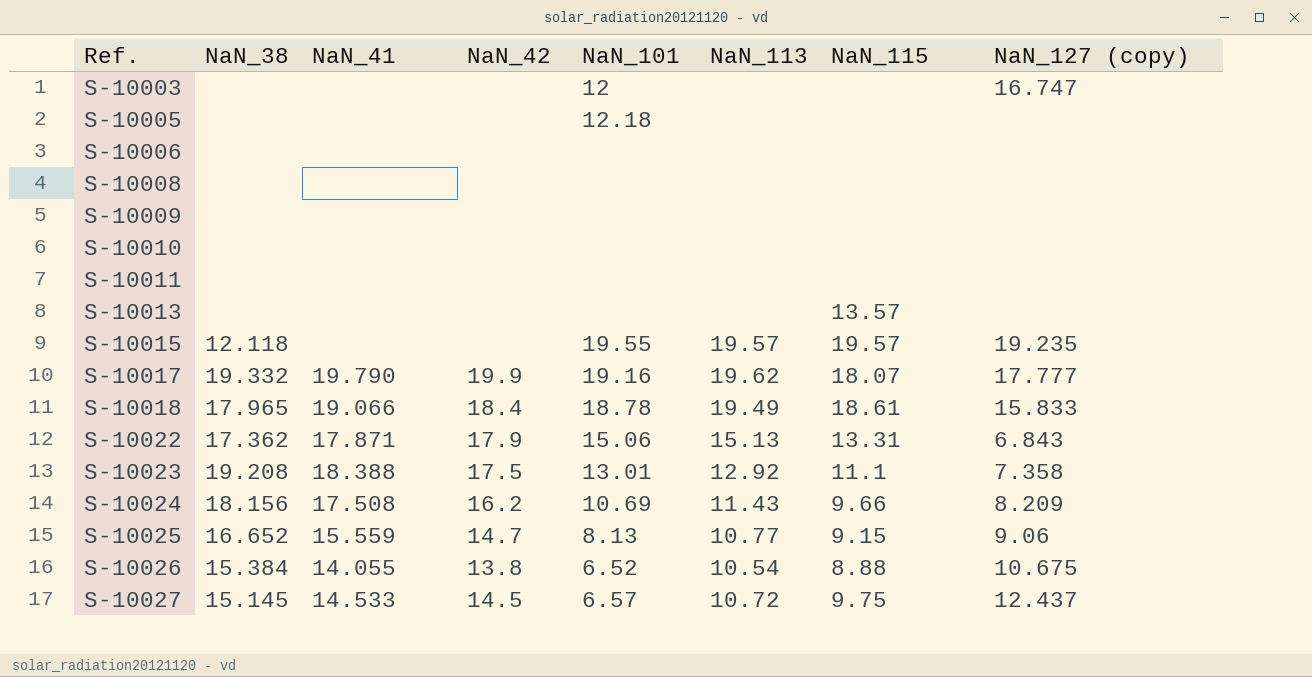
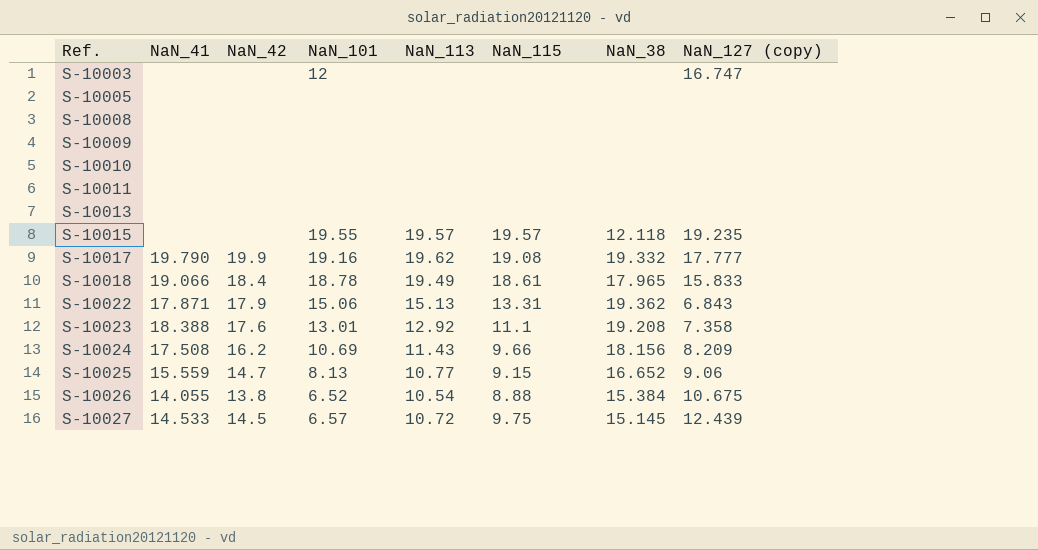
column NaN_38 | position: 2 -> 7
row S-10006: none | none | none | none | none | none | none -> none
S-10005 | NaN_101: 12.18 -> none
S-10013 | NaN_115: 13.57 -> none
S-10017 | NaN_115: 18.07 -> 19.08
S-10022 | NaN_38: 17.362 -> 19.362
S-10023 | NaN_42: 17.5 -> 17.6
S-10027 | NaN_127 (copy): 12.437 -> 12.439

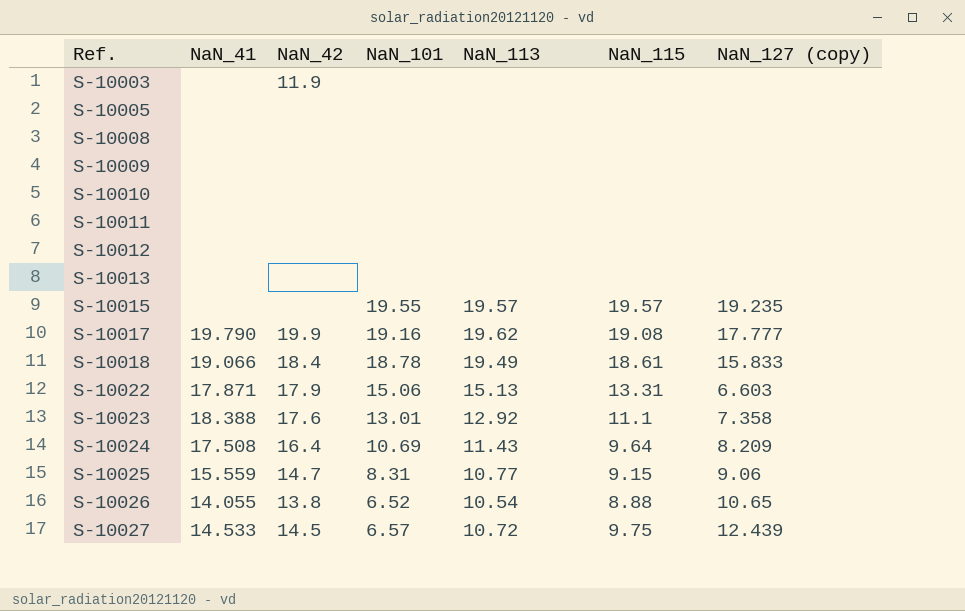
column NaN_38 | position: 7 -> none
S-10003 | NaN_42: none -> 11.9
S-10003 | NaN_101: 12 -> none
S-10003 | NaN_127 (copy): 16.747 -> none
row S-10012: none -> none | none | none | none | none | none
S-10022 | NaN_127 (copy): 6.843 -> 6.603
S-10024 | NaN_42: 16.2 -> 16.4
S-10024 | NaN_115: 9.66 -> 9.64
S-10025 | NaN_101: 8.13 -> 8.31
S-10026 | NaN_127 (copy): 10.675 -> 10.65

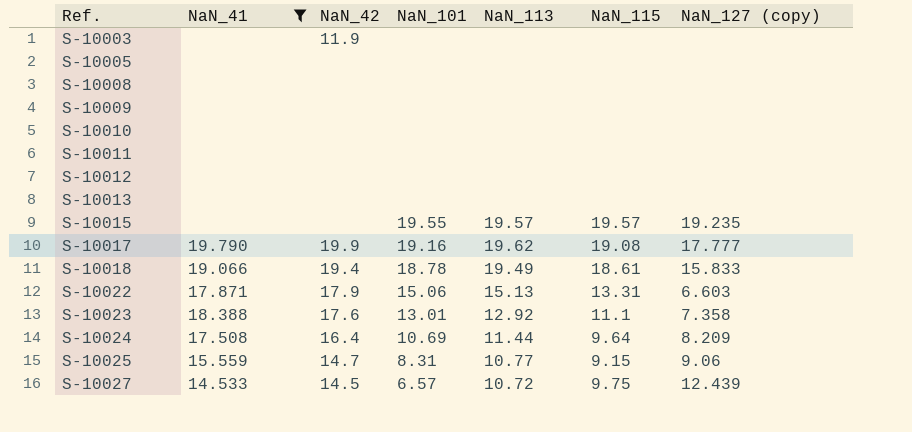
filter: none -> NaN_41 != 14.055
S-10018 | NaN_42: 18.4 -> 19.4
S-10024 | NaN_113: 11.43 -> 11.44

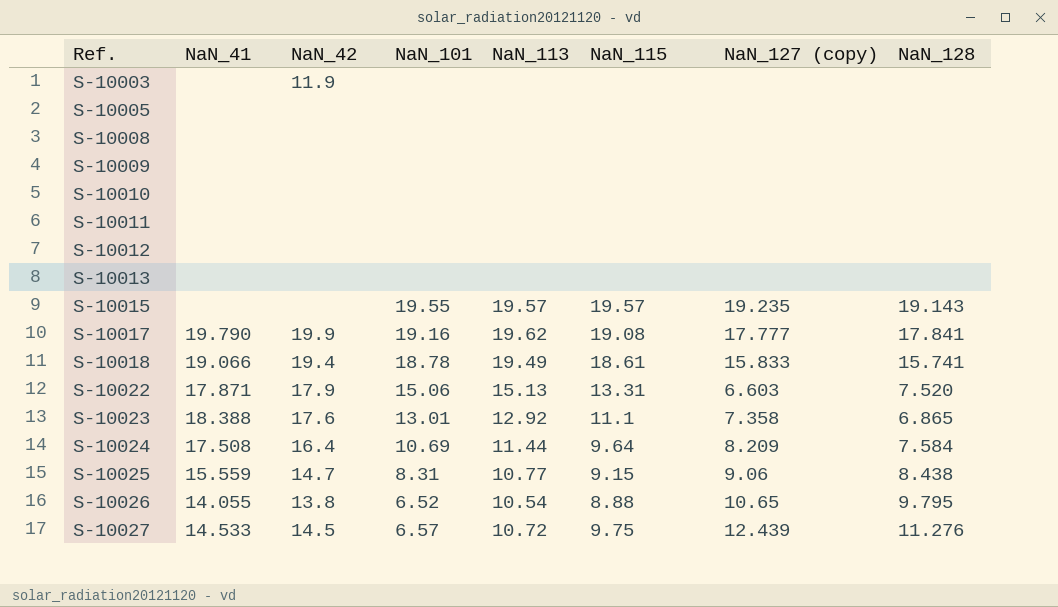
filter: NaN_41 != 14.055 -> none
column NaN_128 | position: none -> 8

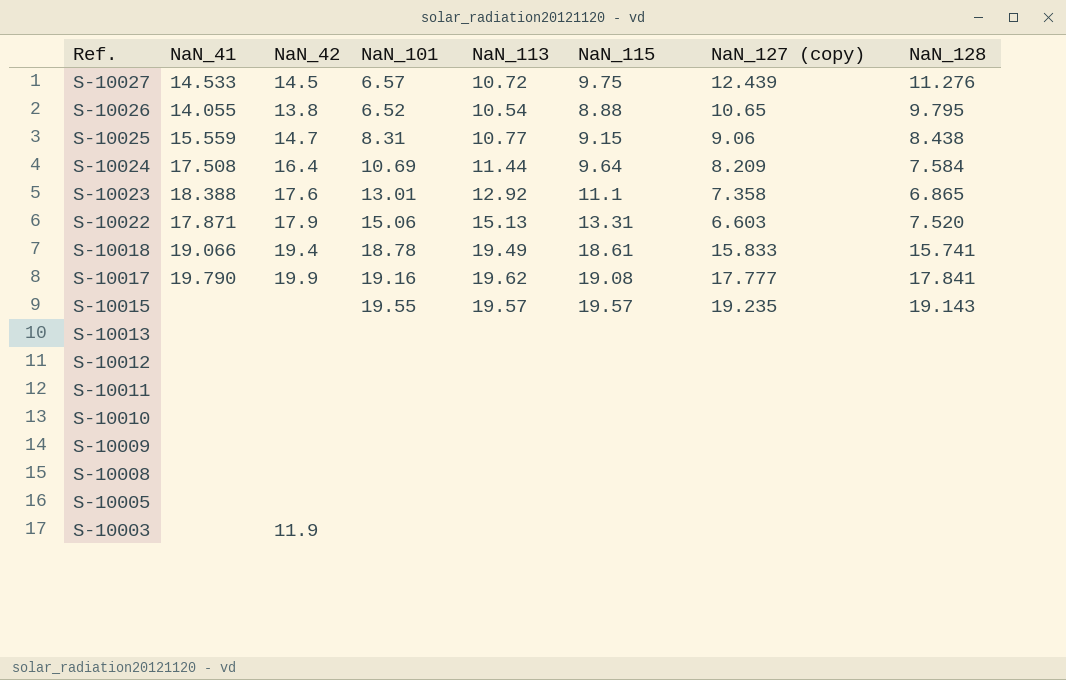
row order: Ref. ascending -> Ref. descending

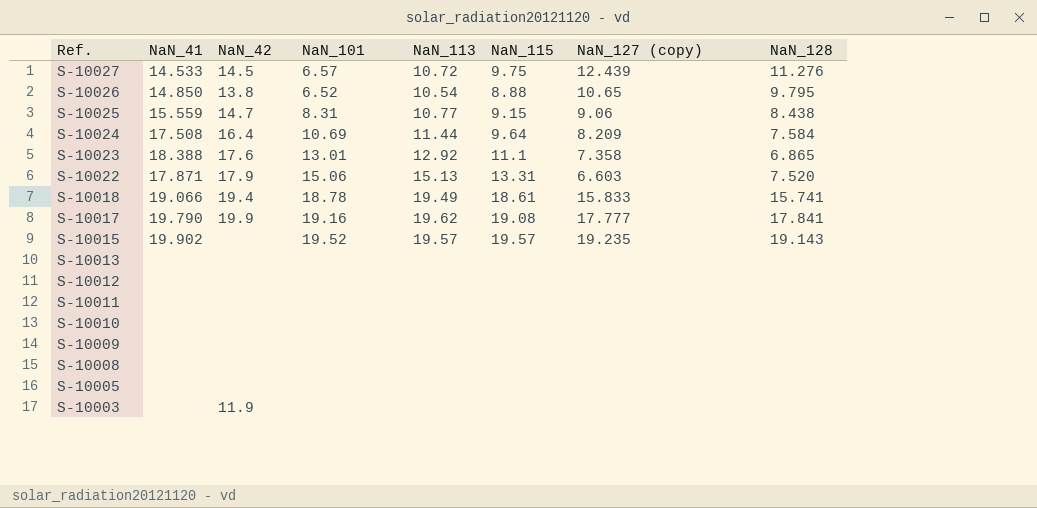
S-10026 | NaN_41: 14.055 -> 14.850
S-10015 | NaN_41: none -> 19.902
S-10015 | NaN_101: 19.55 -> 19.52

